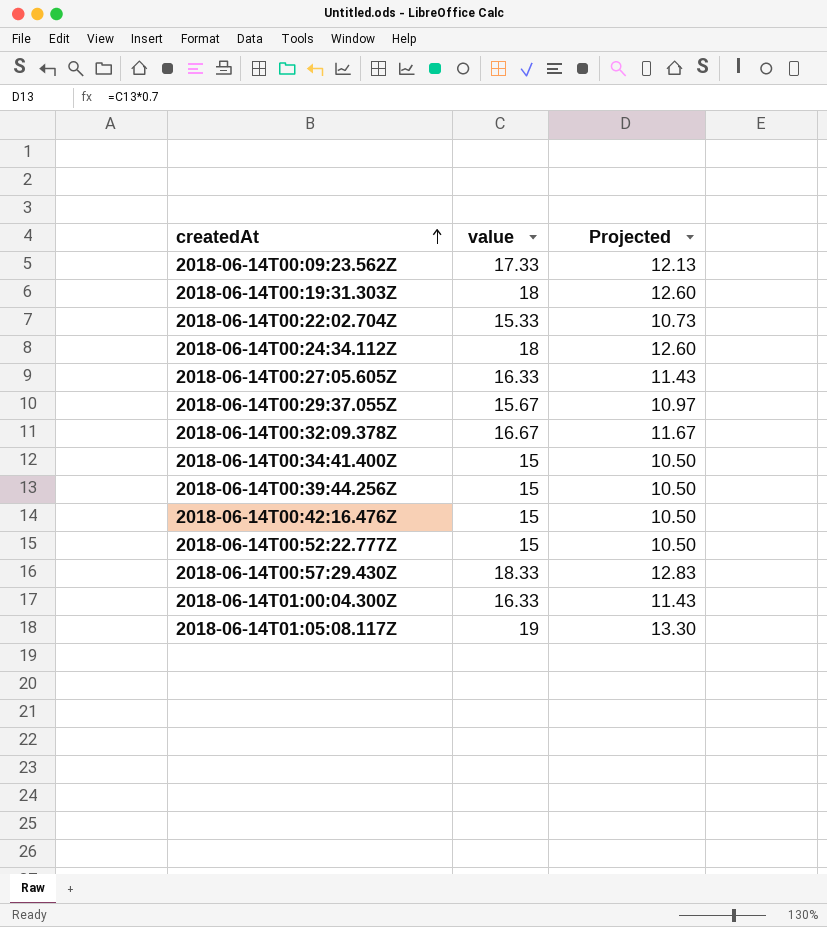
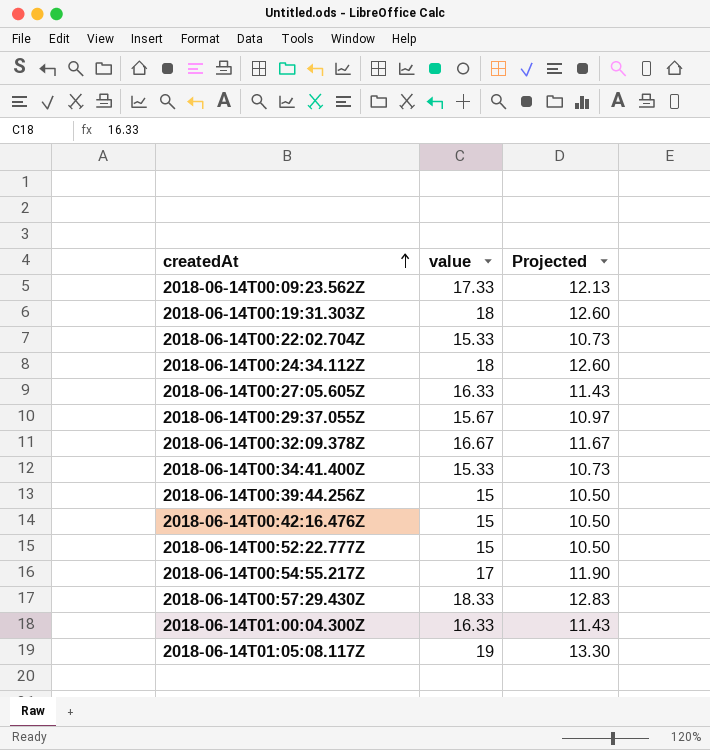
2018-06-14T00:34:41.400Z | value: 15 -> 15.33
2018-06-14T00:34:41.400Z | Projected: 10.50 -> 10.73
row 2018-06-14T00:54:55.217Z: none -> 17 | 11.90

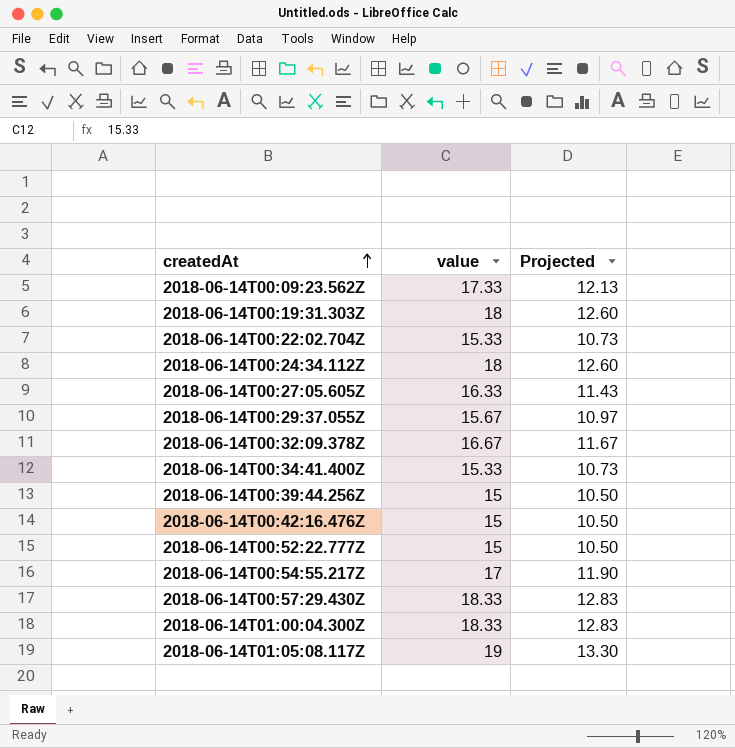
2018-06-14T01:00:04.300Z | value: 16.33 -> 18.33
2018-06-14T01:00:04.300Z | Projected: 11.43 -> 12.83

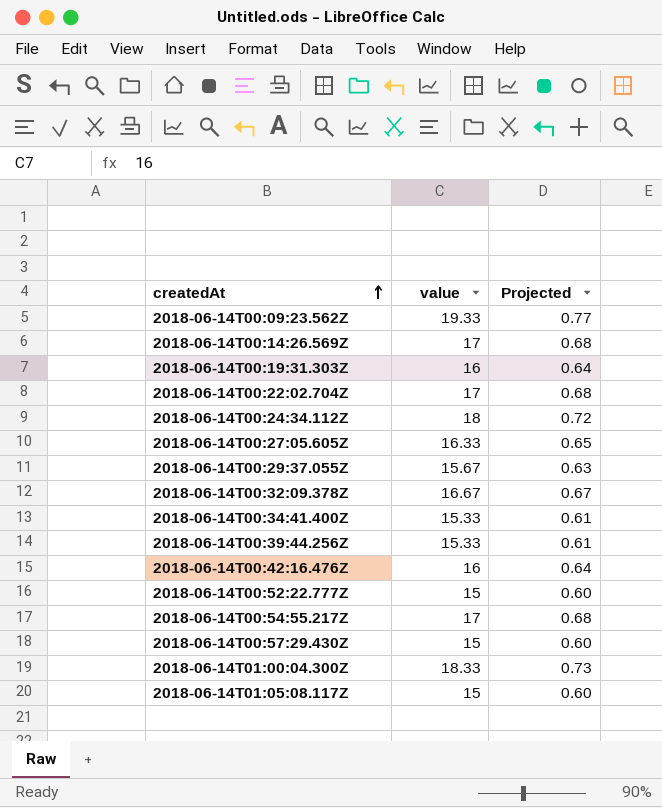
column Projected | formula: [value] * 0.7 -> [value] * 0.04
2018-06-14T00:09:23.562Z | value: 17.33 -> 19.33
row 2018-06-14T00:14:26.569Z: none -> 17 | 0.68
2018-06-14T00:19:31.303Z | value: 18 -> 16
2018-06-14T00:22:02.704Z | value: 15.33 -> 17
2018-06-14T00:39:44.256Z | value: 15 -> 15.33
2018-06-14T00:42:16.476Z | value: 15 -> 16
2018-06-14T00:57:29.430Z | value: 18.33 -> 15
2018-06-14T01:05:08.117Z | value: 19 -> 15

